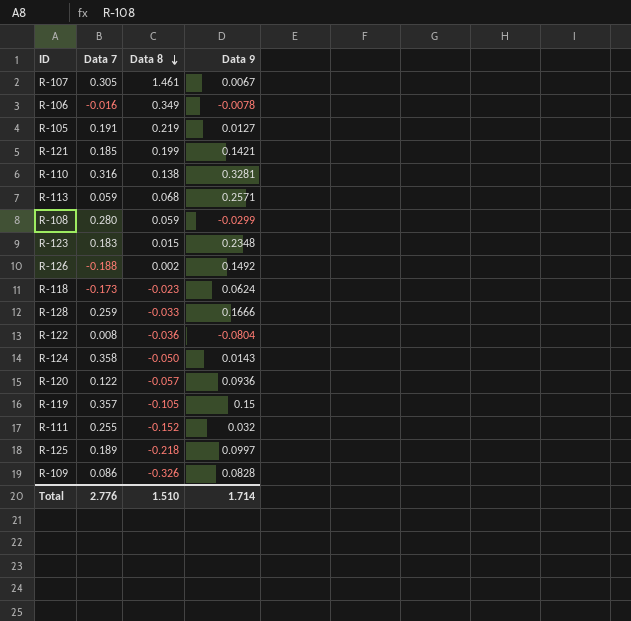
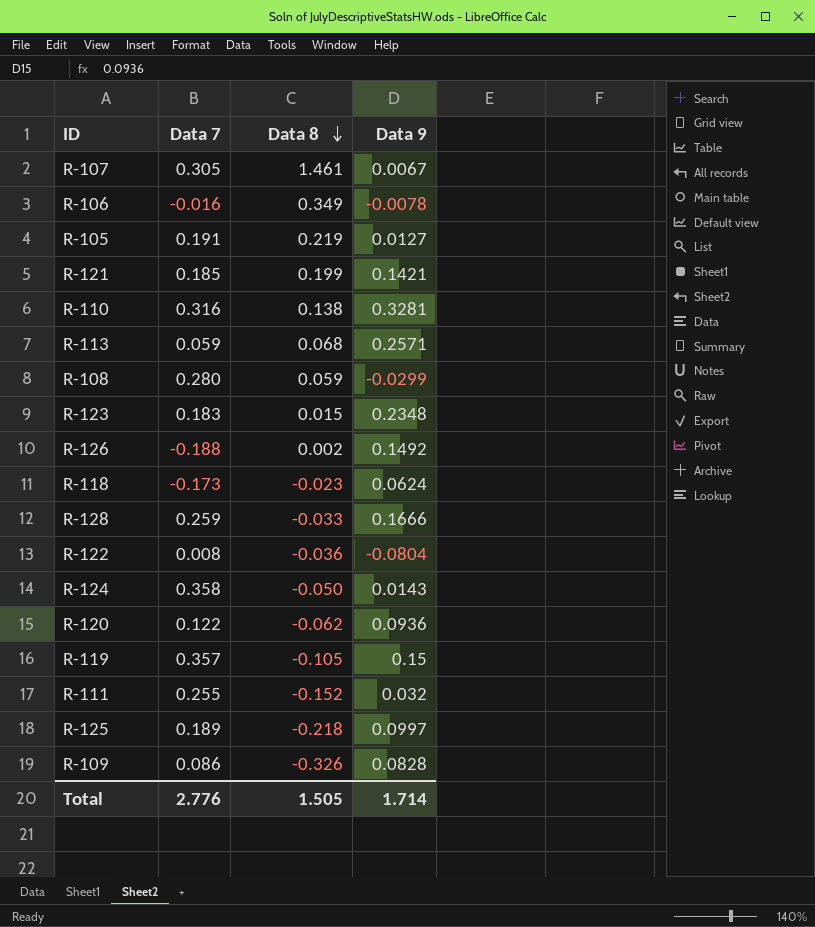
R-120 | Data 8: -0.057 -> -0.062
Total | Data 8: 1.510 -> 1.505

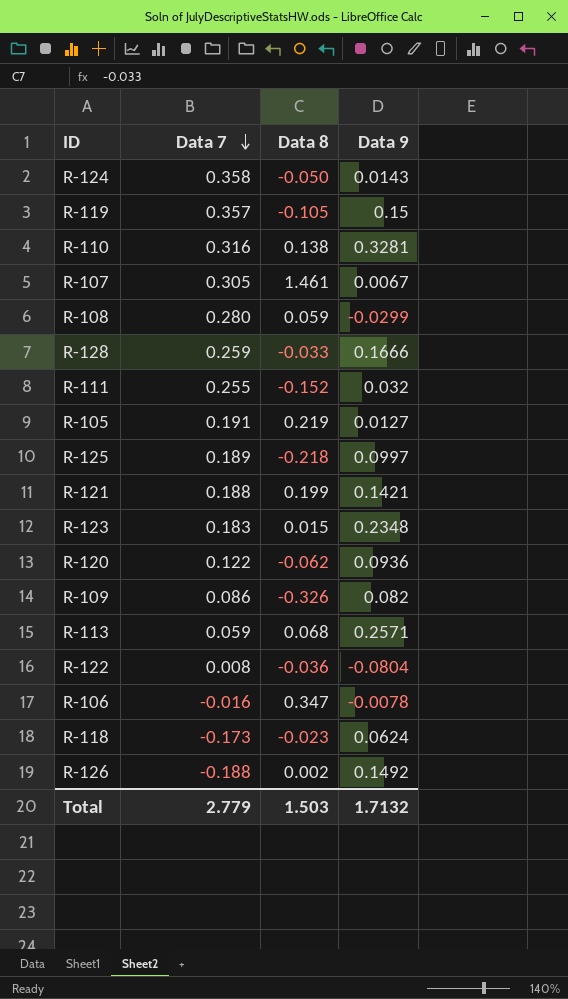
row order: Data 8 descending -> Data 7 descending
R-121 | Data 7: 0.185 -> 0.188
R-109 | Data 9: 0.0828 -> 0.082
R-106 | Data 8: 0.349 -> 0.347
Total | Data 7: 2.776 -> 2.779
Total | Data 8: 1.505 -> 1.503
Total | Data 9: 1.714 -> 1.7132

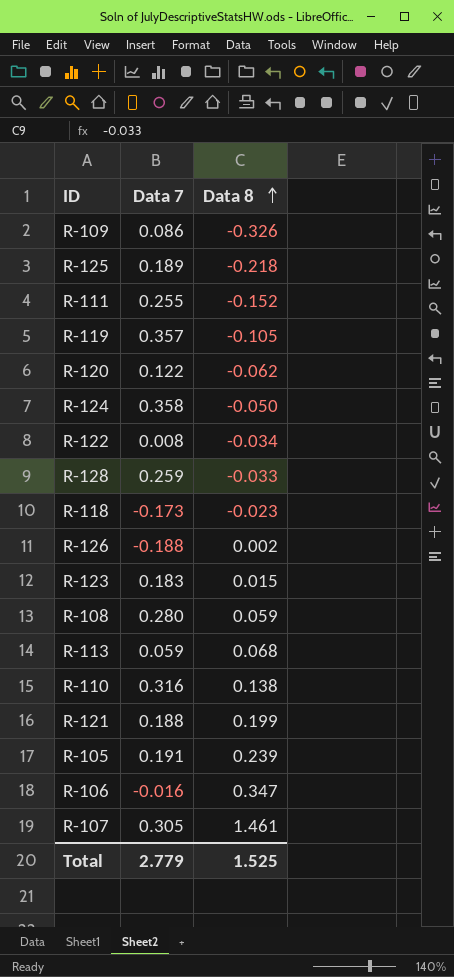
row order: Data 7 descending -> Data 8 ascending
column Data 9 | position: 4 -> none
R-122 | Data 8: -0.036 -> -0.034
R-105 | Data 8: 0.219 -> 0.239
Total | Data 8: 1.503 -> 1.525

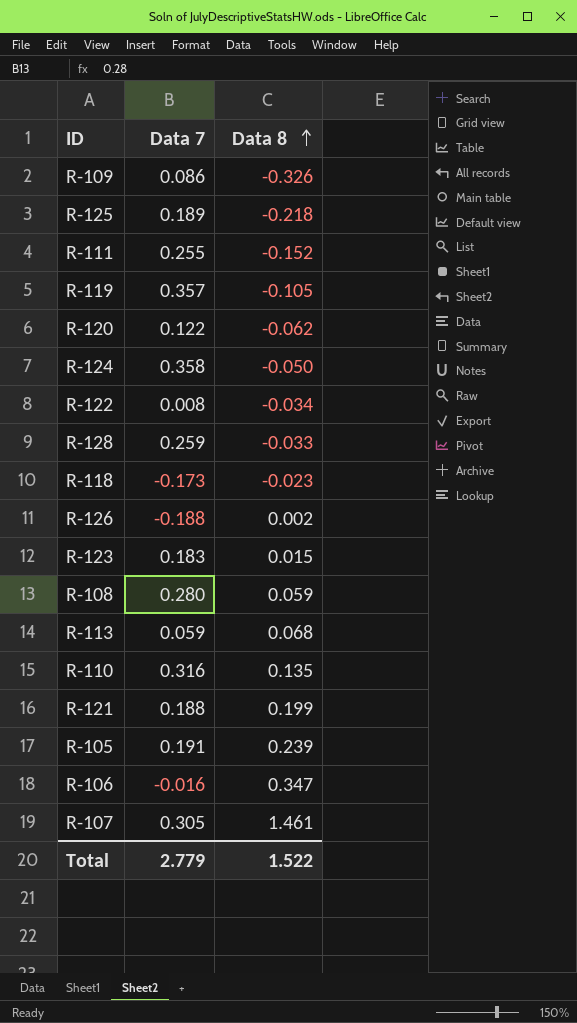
R-110 | Data 8: 0.138 -> 0.135
Total | Data 8: 1.525 -> 1.522

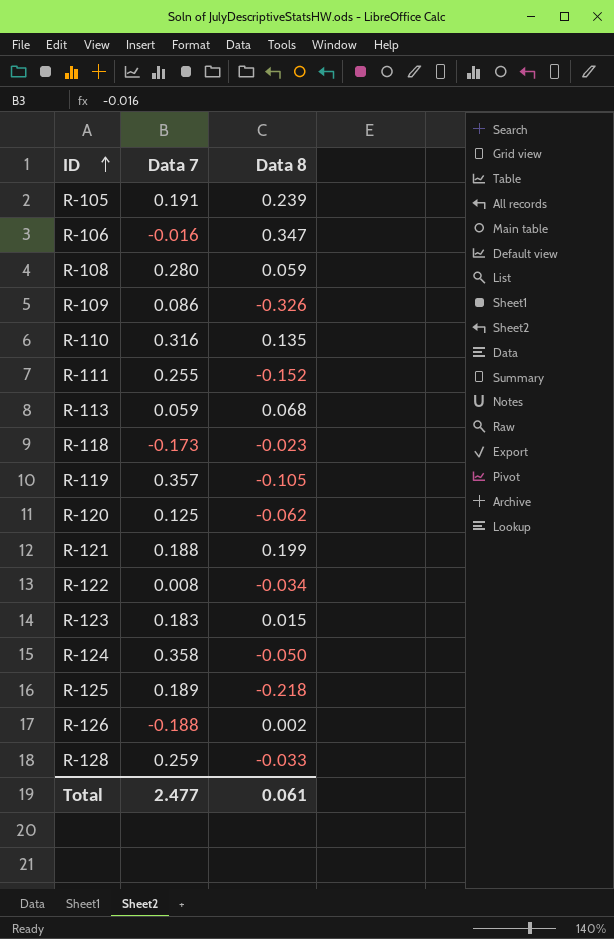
row order: Data 8 ascending -> ID ascending
row R-107: 0.305 | 1.461 -> none
R-120 | Data 7: 0.122 -> 0.125
Total | Data 7: 2.779 -> 2.477
Total | Data 8: 1.522 -> 0.061

